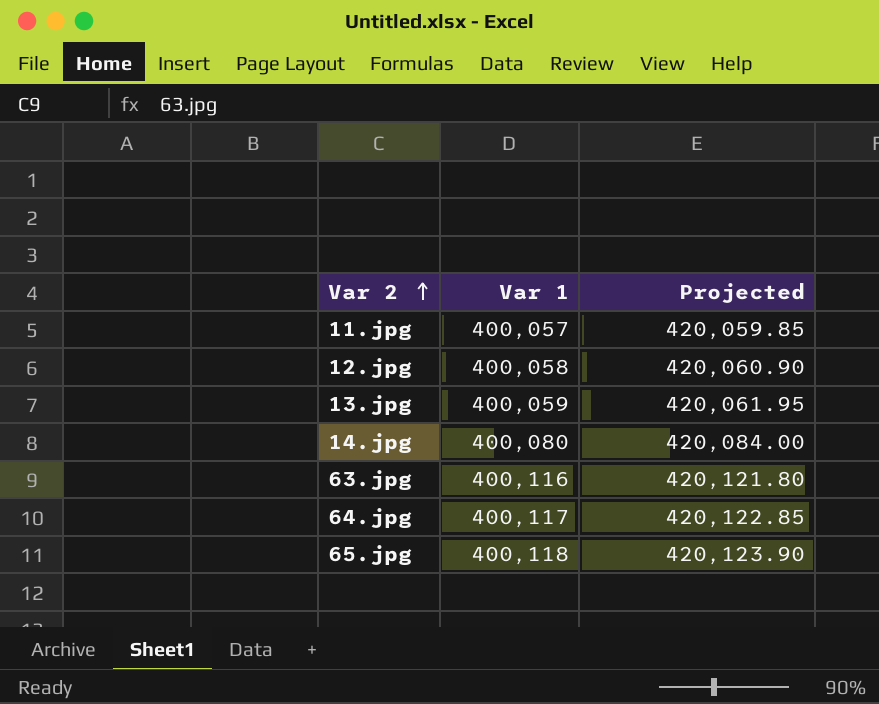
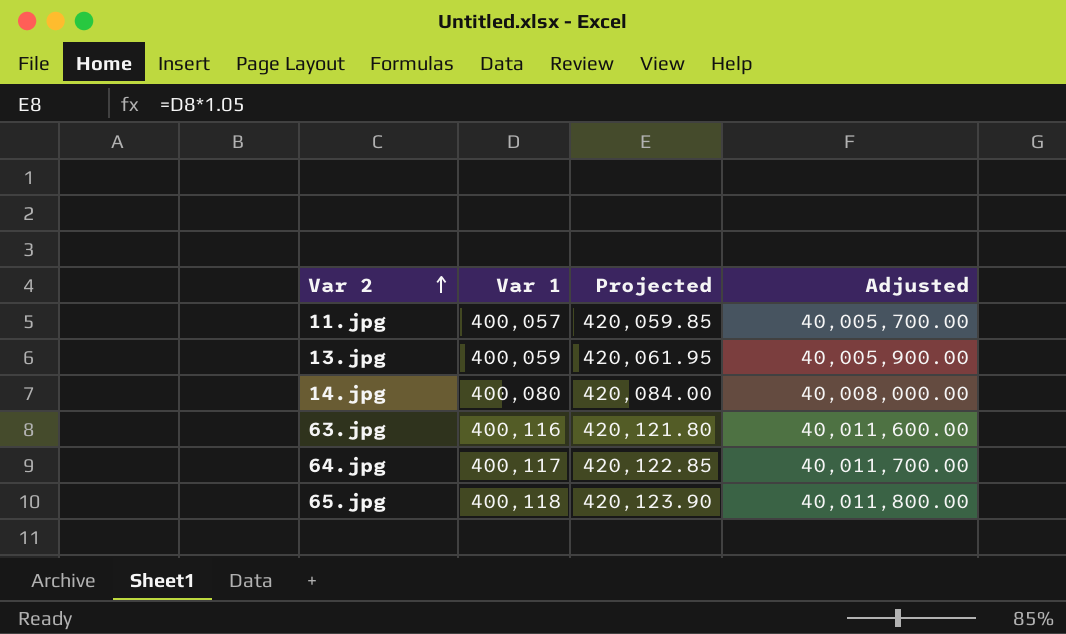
column Adjusted | formula: none -> [Var 1] * 100
row 12.jpg: 400,058 | 420,060.90 -> none

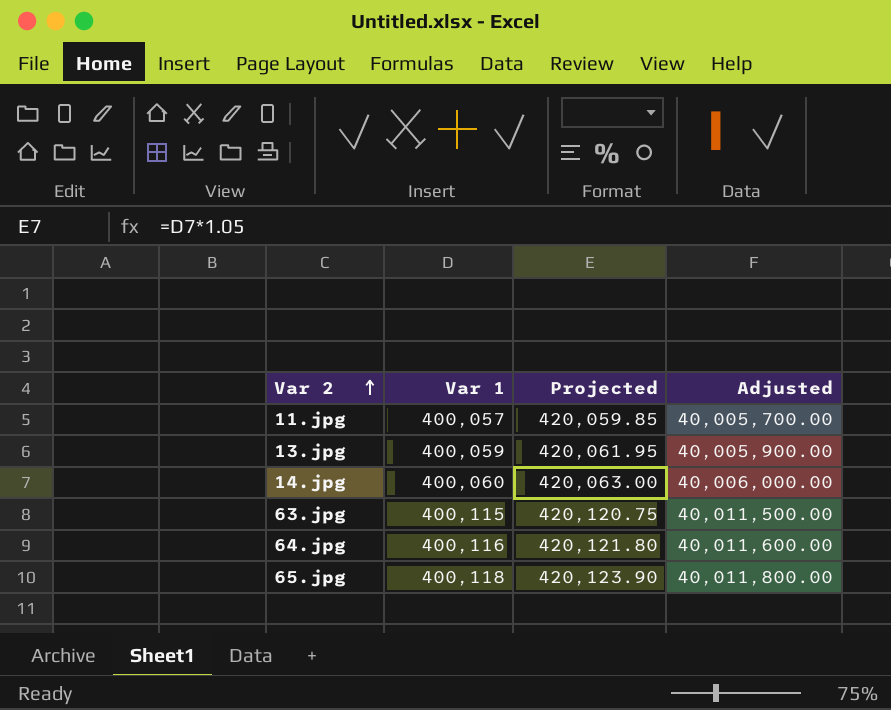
14.jpg | Var 1: 400,080 -> 400,060
14.jpg | Projected: 420,084.00 -> 420,063.00
14.jpg | Adjusted: 40,008,000.00 -> 40,006,000.00
63.jpg | Var 1: 400,116 -> 400,115
63.jpg | Projected: 420,121.80 -> 420,120.75
63.jpg | Adjusted: 40,011,600.00 -> 40,011,500.00
64.jpg | Var 1: 400,117 -> 400,116
64.jpg | Projected: 420,122.85 -> 420,121.80
64.jpg | Adjusted: 40,011,700.00 -> 40,011,600.00

